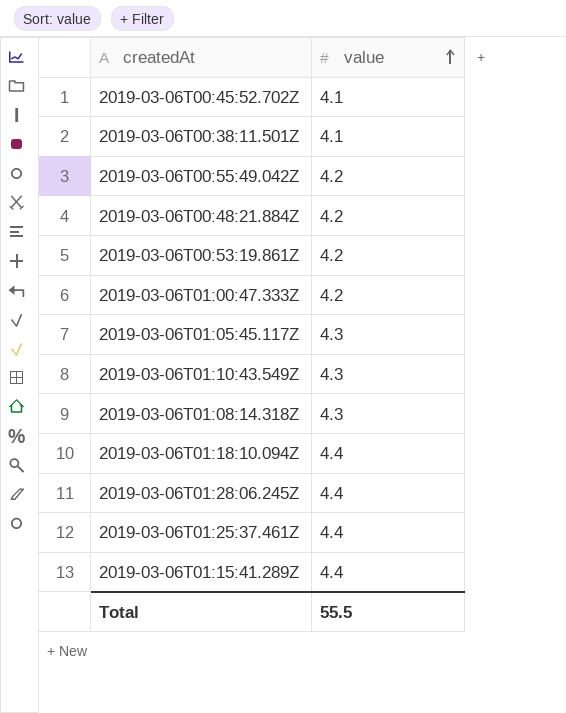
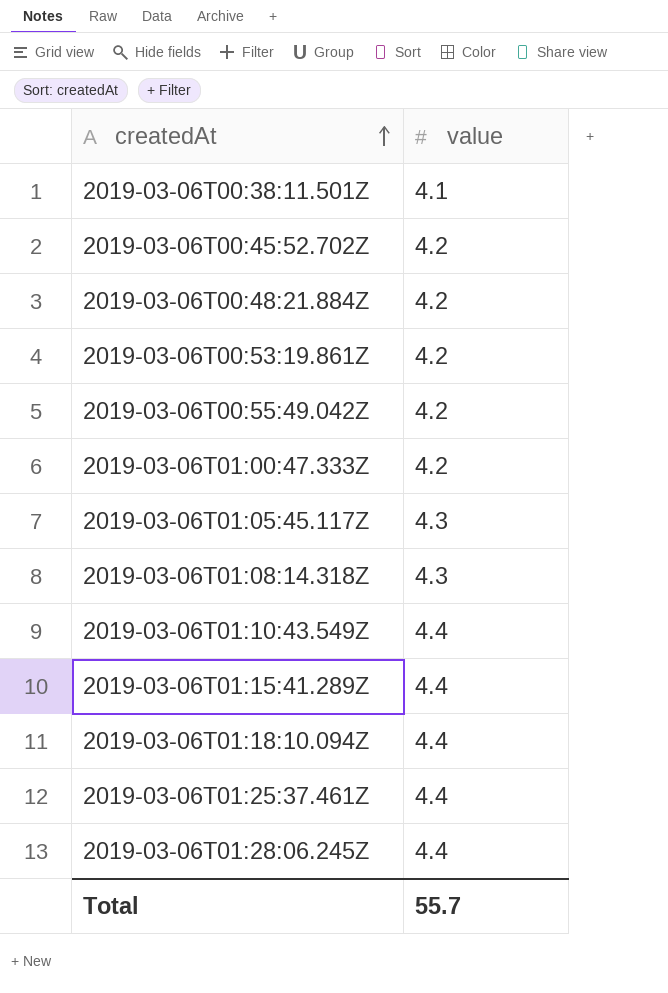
row order: value ascending -> createdAt ascending
2019-03-06T00:45:52.702Z | value: 4.1 -> 4.2
2019-03-06T01:10:43.549Z | value: 4.3 -> 4.4
Total | value: 55.5 -> 55.7

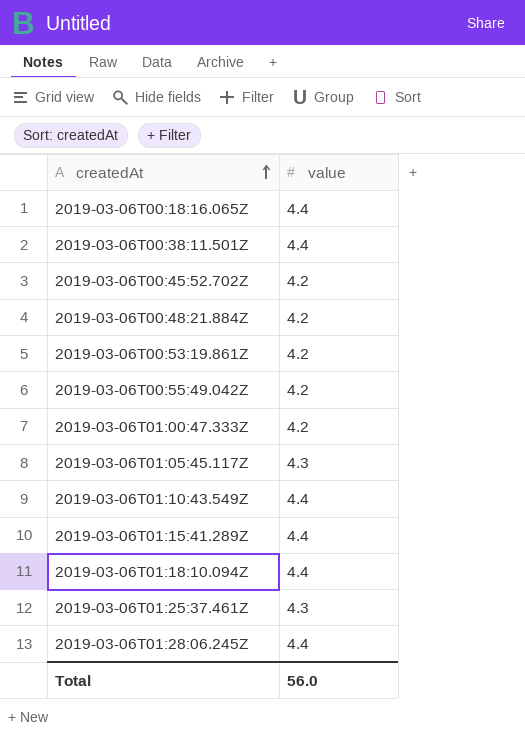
row 2019-03-06T01:08:14.318Z: 4.3 -> none
row 2019-03-06T00:18:16.065Z: none -> 4.4
2019-03-06T00:38:11.501Z | value: 4.1 -> 4.4
2019-03-06T01:25:37.461Z | value: 4.4 -> 4.3
Total | value: 55.7 -> 56.0

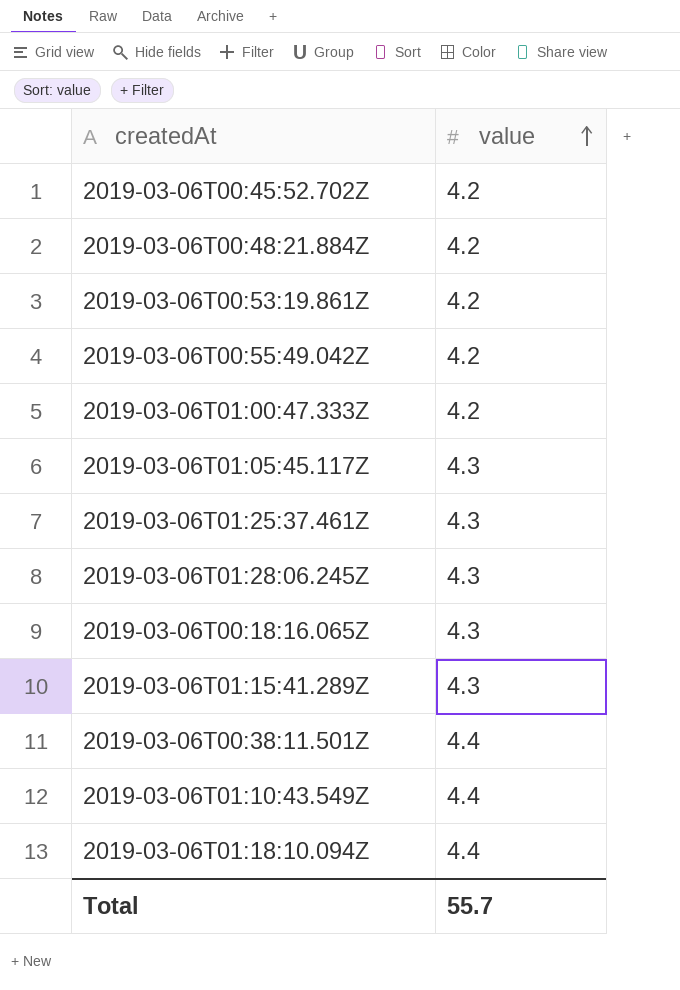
row order: createdAt ascending -> value ascending
2019-03-06T01:28:06.245Z | value: 4.4 -> 4.3
2019-03-06T00:18:16.065Z | value: 4.4 -> 4.3
2019-03-06T01:15:41.289Z | value: 4.4 -> 4.3
Total | value: 56.0 -> 55.7

